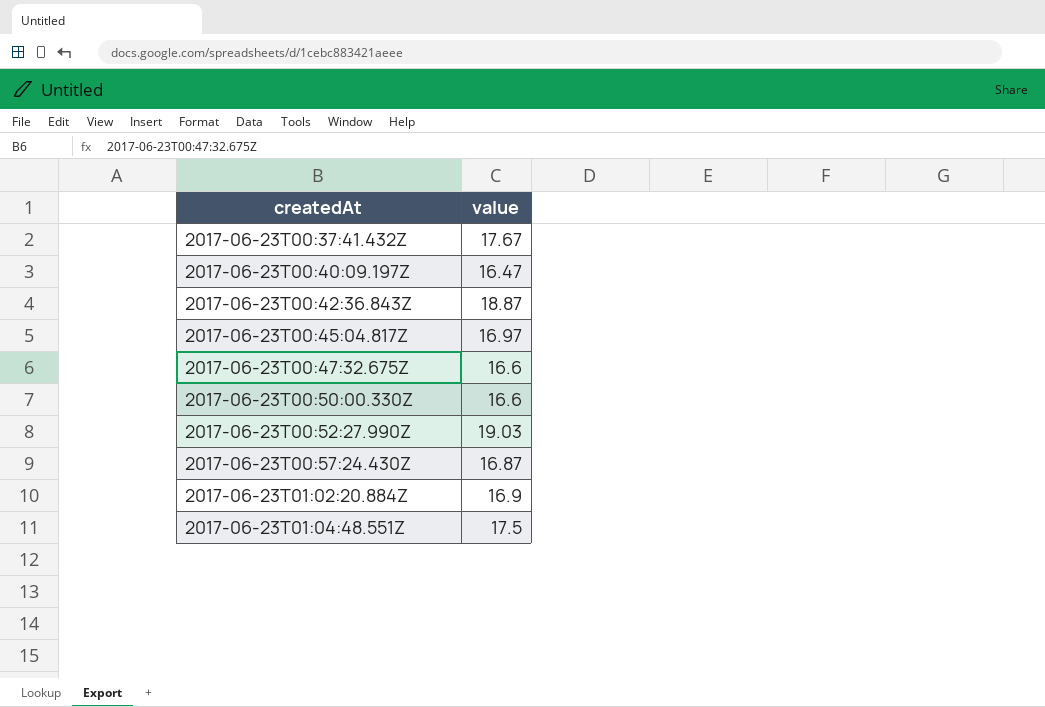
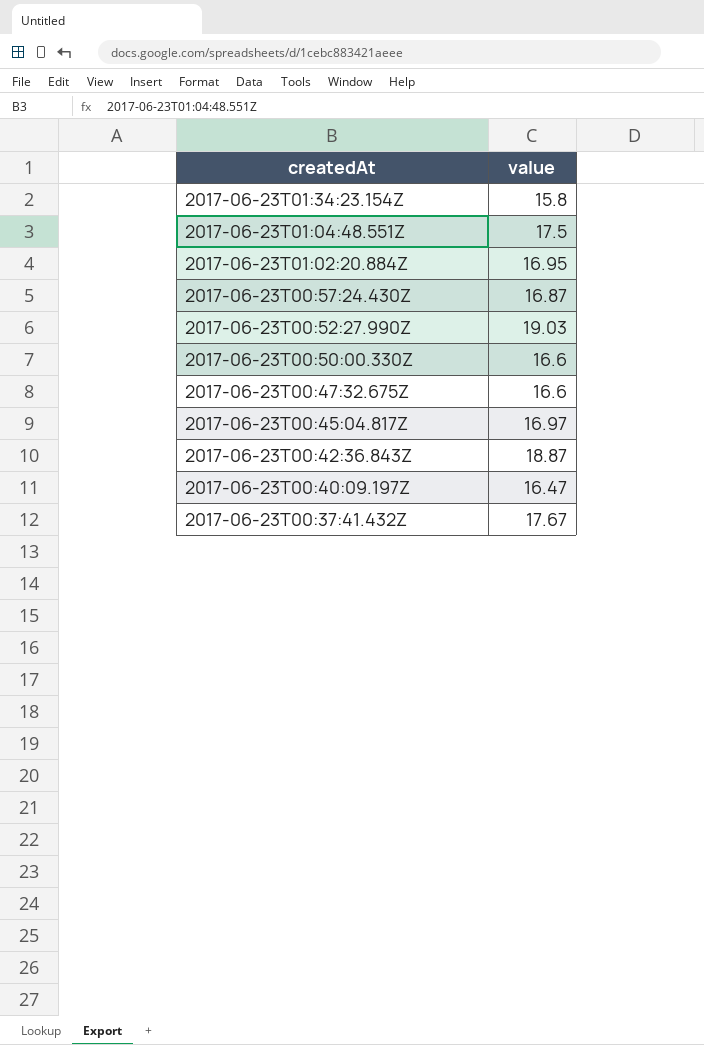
row order: createdAt ascending -> createdAt descending
row 2017-06-23T01:34:23.154Z: none -> 15.8
2017-06-23T01:02:20.884Z | value: 16.9 -> 16.95

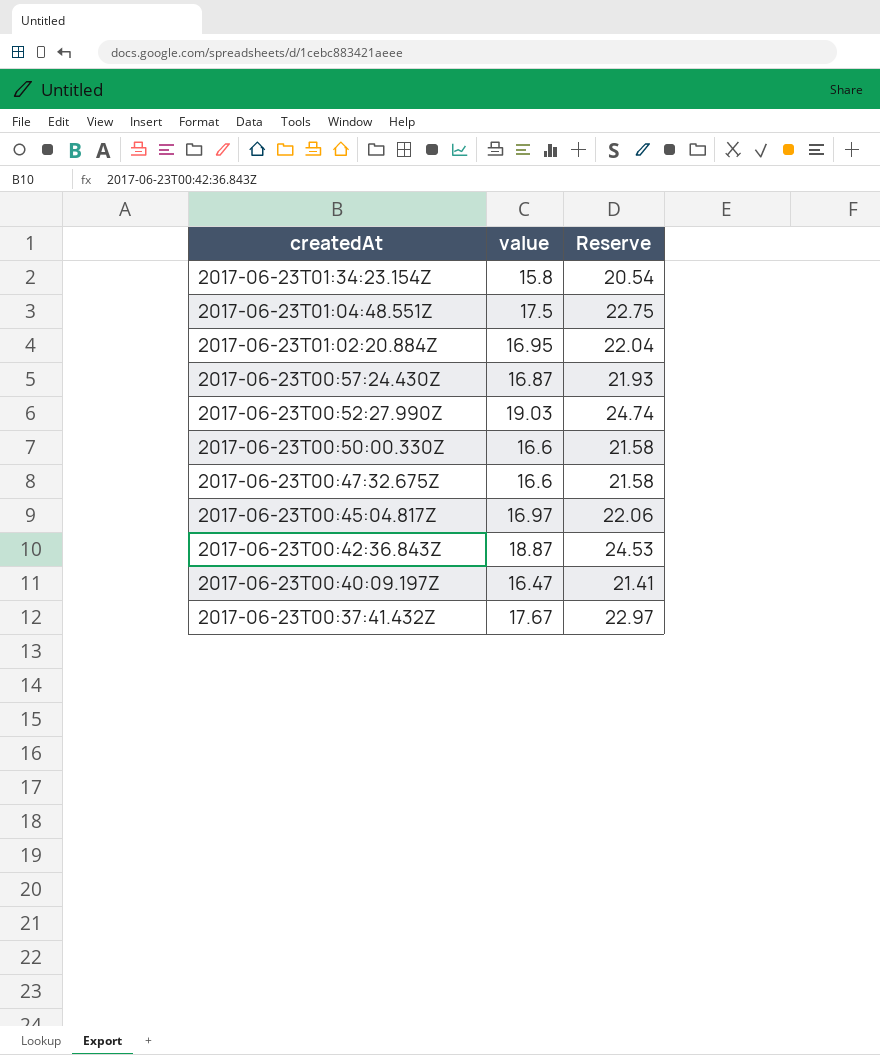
column Reserve | formula: none -> [value] * 1.3

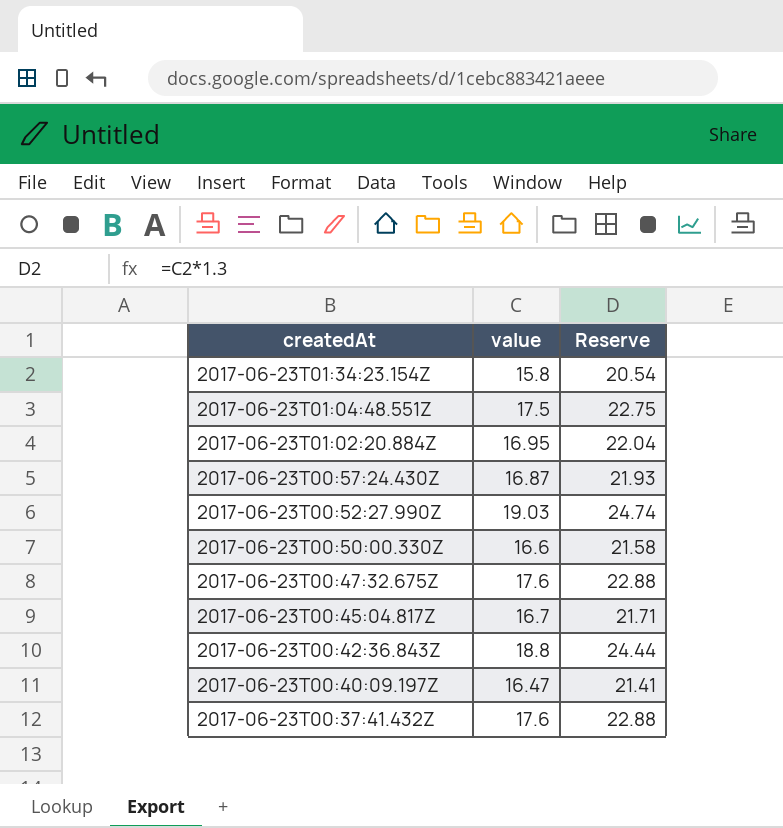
2017-06-23T00:47:32.675Z | value: 16.6 -> 17.6
2017-06-23T00:47:32.675Z | Reserve: 21.58 -> 22.88
2017-06-23T00:45:04.817Z | value: 16.97 -> 16.7
2017-06-23T00:45:04.817Z | Reserve: 22.06 -> 21.71
2017-06-23T00:42:36.843Z | value: 18.87 -> 18.8
2017-06-23T00:42:36.843Z | Reserve: 24.53 -> 24.44
2017-06-23T00:37:41.432Z | value: 17.67 -> 17.6
2017-06-23T00:37:41.432Z | Reserve: 22.97 -> 22.88

